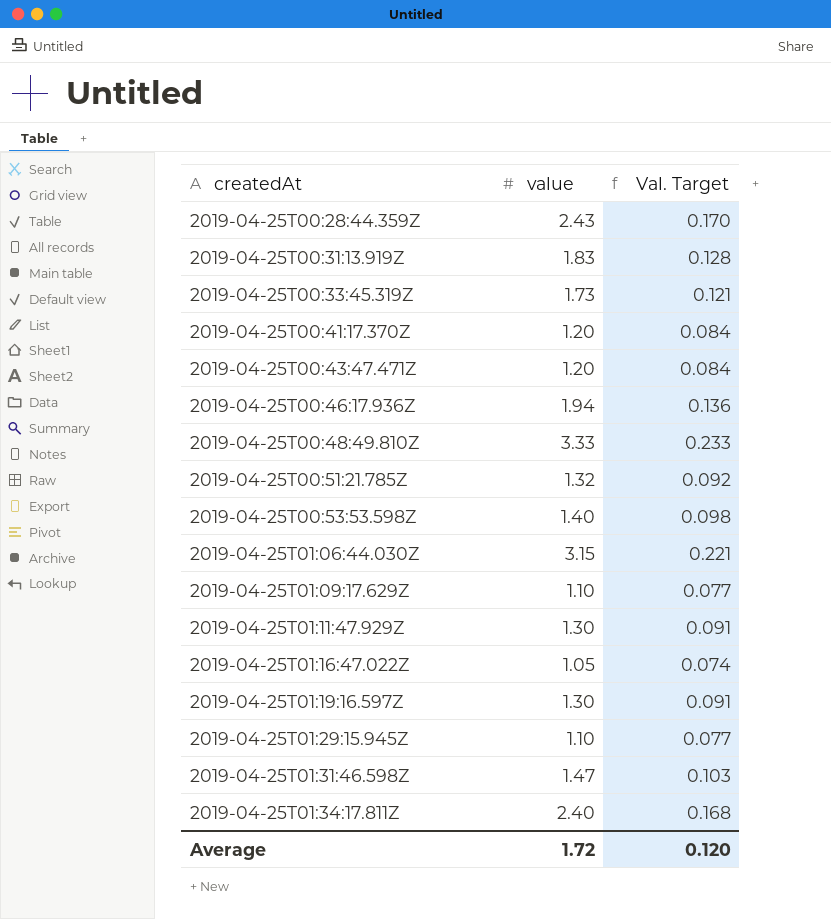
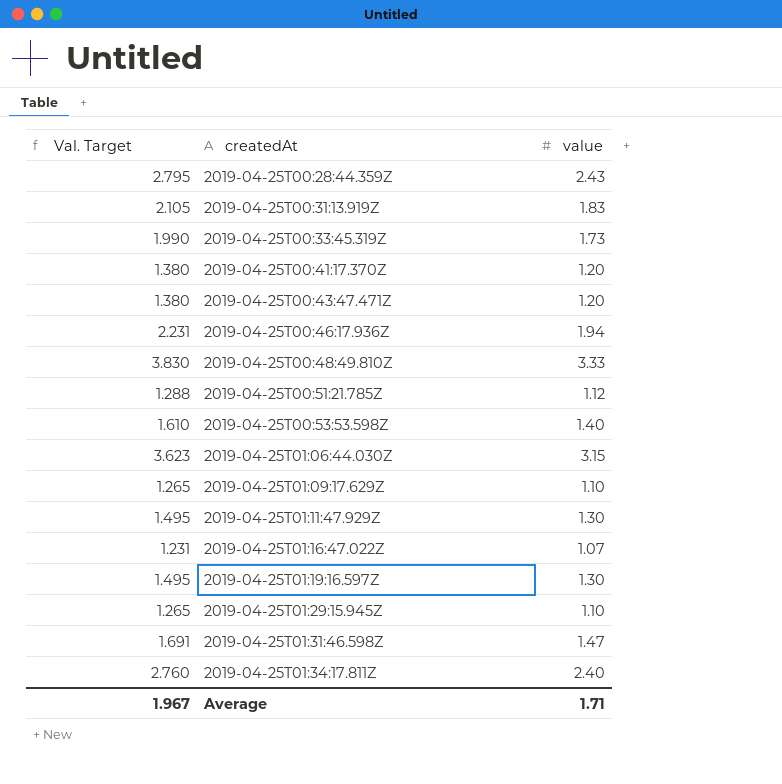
column Val. Target | formula: [value] * 0.07 -> [value] * 1.15
column Val. Target | position: 3 -> 1
2019-04-25T00:51:21.785Z | value: 1.32 -> 1.12
2019-04-25T01:16:47.022Z | value: 1.05 -> 1.07
Average | Val. Target: 0.120 -> 1.967
Average | value: 1.72 -> 1.71

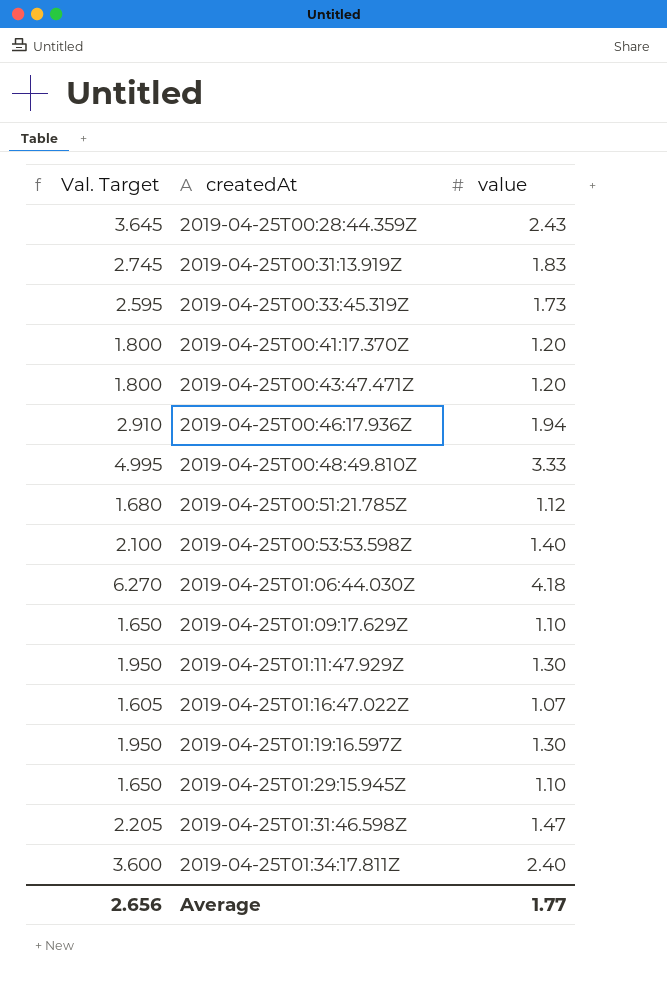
column Val. Target | formula: [value] * 1.15 -> [value] * 1.5
2019-04-25T01:06:44.030Z | value: 3.15 -> 4.18
Average | Val. Target: 1.967 -> 2.656
Average | value: 1.71 -> 1.77

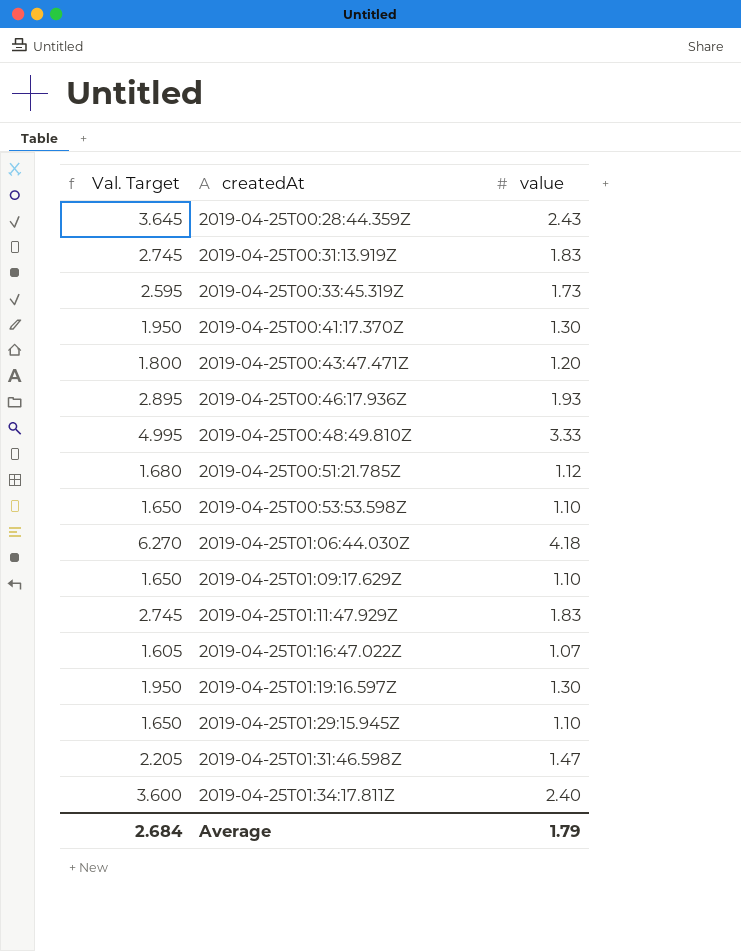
2019-04-25T00:41:17.370Z | Val. Target: 1.800 -> 1.950
2019-04-25T00:41:17.370Z | value: 1.20 -> 1.30
2019-04-25T00:46:17.936Z | Val. Target: 2.910 -> 2.895
2019-04-25T00:46:17.936Z | value: 1.94 -> 1.93
2019-04-25T00:53:53.598Z | Val. Target: 2.100 -> 1.650
2019-04-25T00:53:53.598Z | value: 1.40 -> 1.10
2019-04-25T01:11:47.929Z | Val. Target: 1.950 -> 2.745
2019-04-25T01:11:47.929Z | value: 1.30 -> 1.83
Average | Val. Target: 2.656 -> 2.684
Average | value: 1.77 -> 1.79

